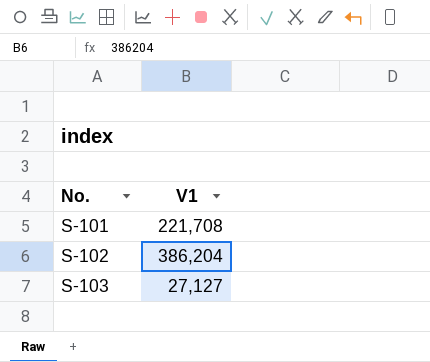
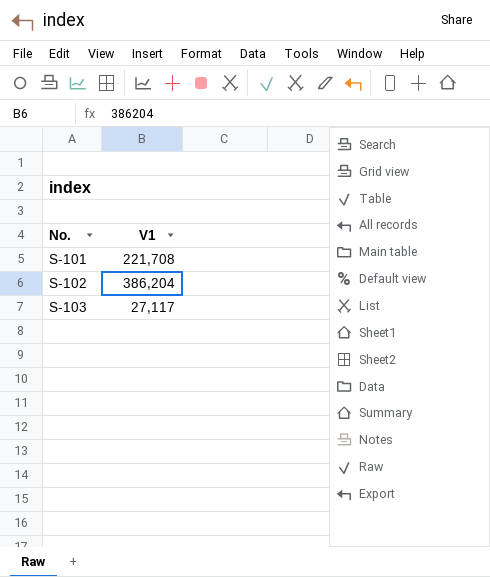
S-103 | V1: 27,127 -> 27,117

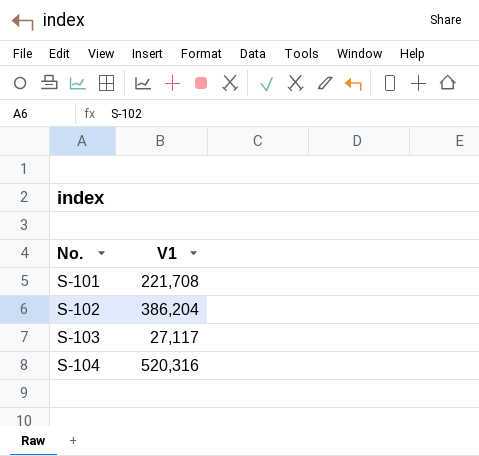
row S-104: none -> 520,316

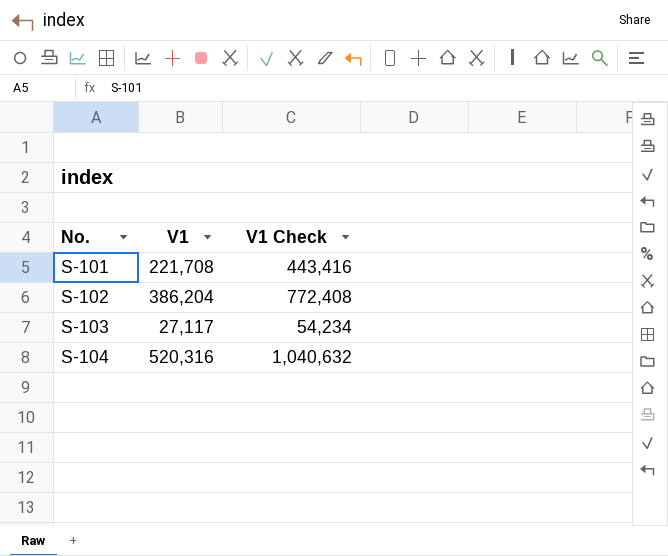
column V1 Check | formula: none -> [V1] * 2

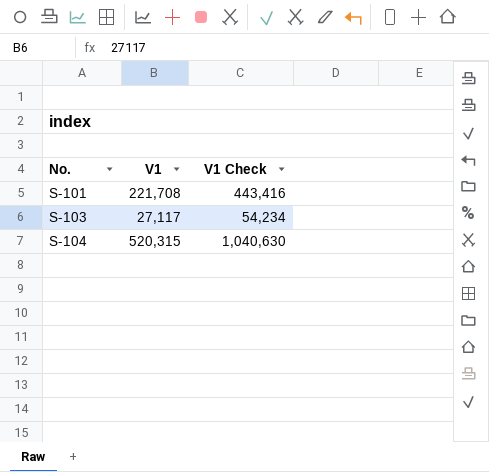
row S-102: 386,204 | 772,408 -> none
S-104 | V1: 520,316 -> 520,315
S-104 | V1 Check: 1,040,632 -> 1,040,630

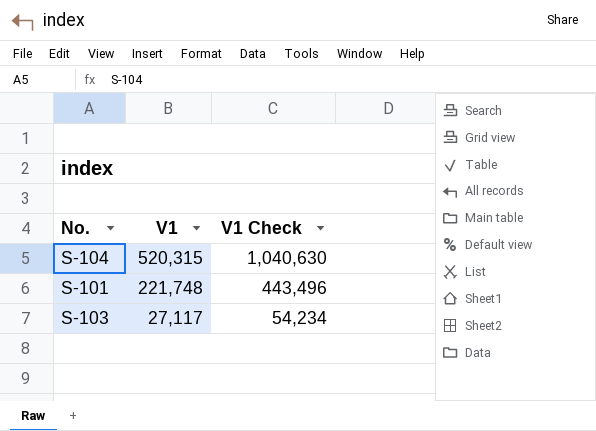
row order: No. ascending -> V1 descending
S-101 | V1: 221,708 -> 221,748
S-101 | V1 Check: 443,416 -> 443,496

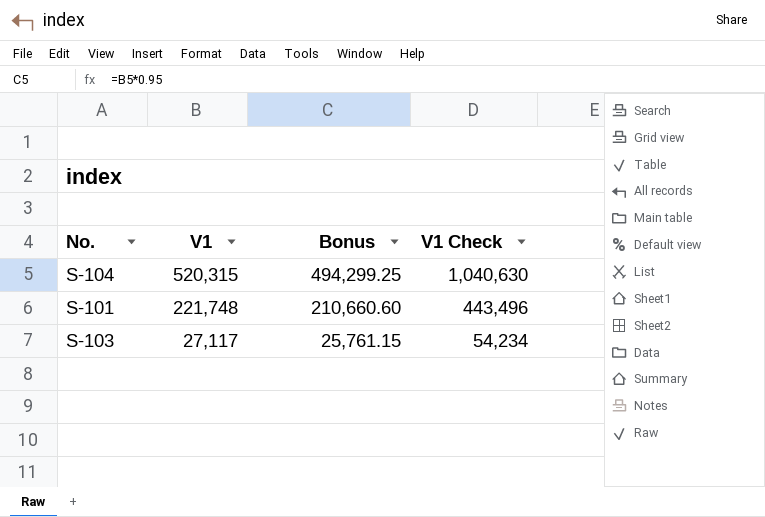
column Bonus | formula: none -> [V1] * 0.95

